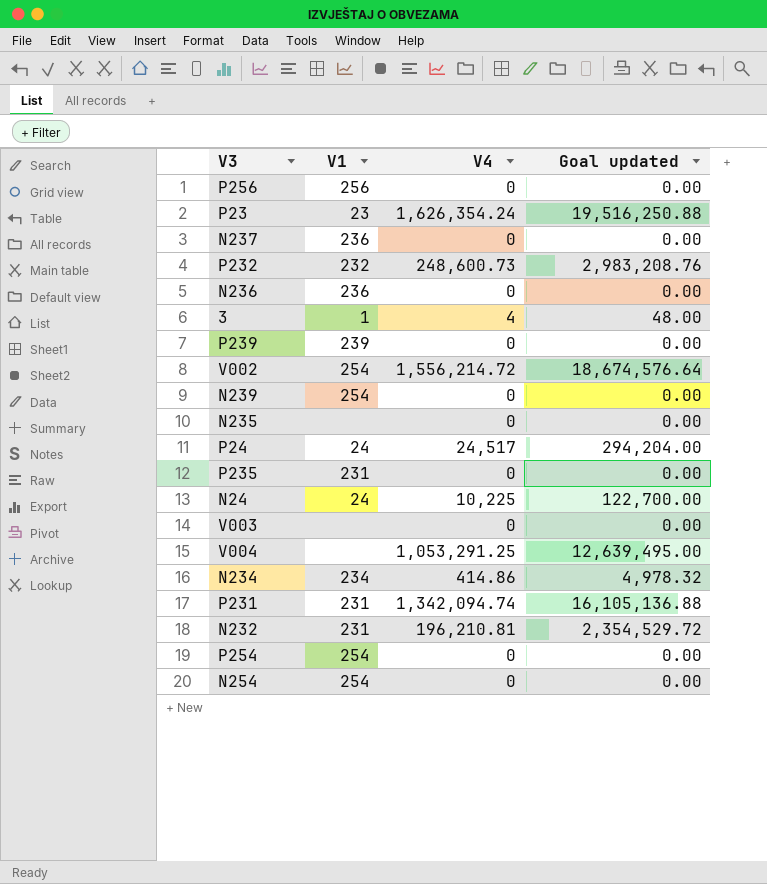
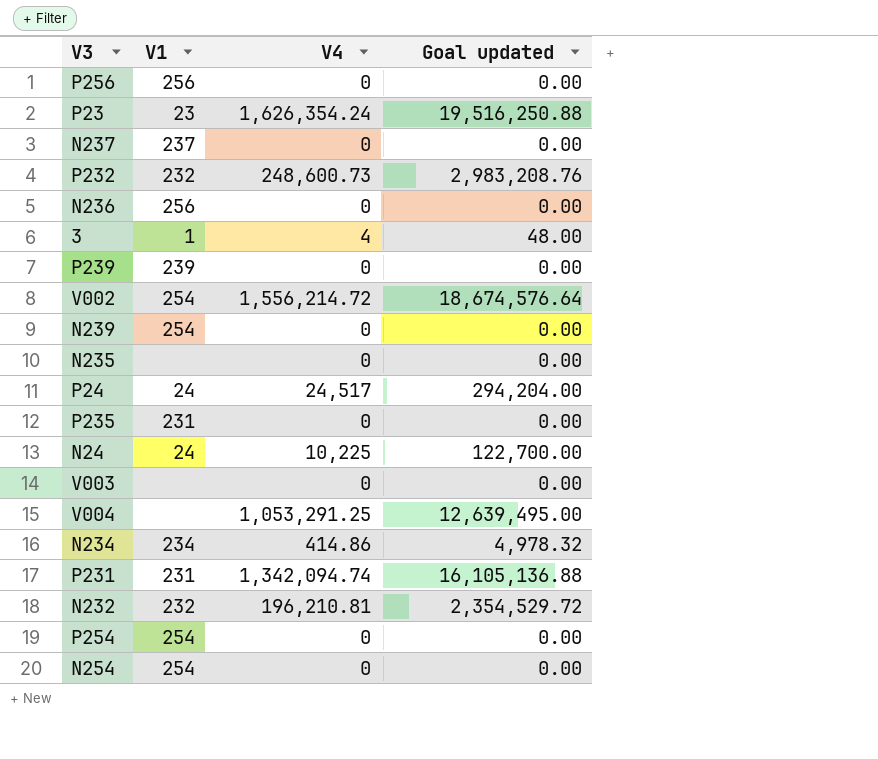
N237 | V1: 236 -> 237
N236 | V1: 236 -> 256
N232 | V1: 231 -> 232

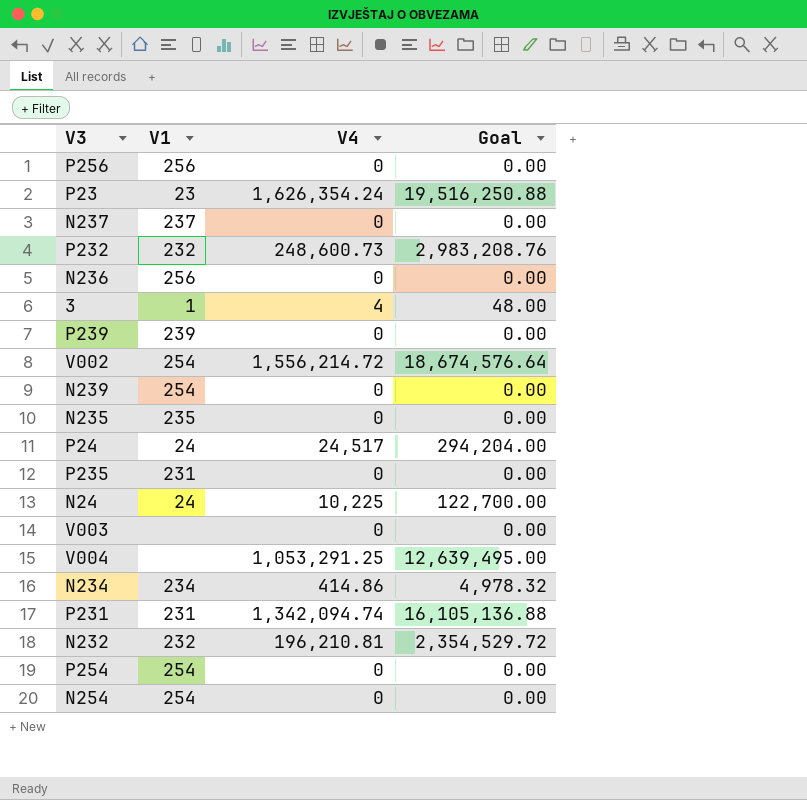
column name: Goal updated -> Goal
N235 | V1: none -> 235

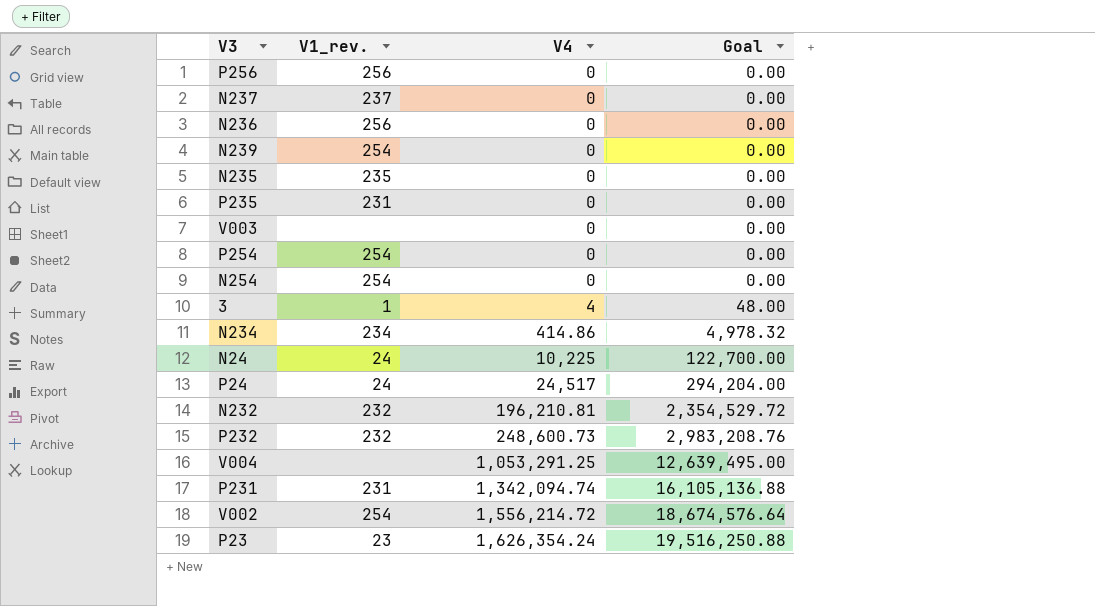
row order: none -> V4 ascending
column name: V1 -> V1_rev.
row P239: 239 | 0 | 0.00 -> none

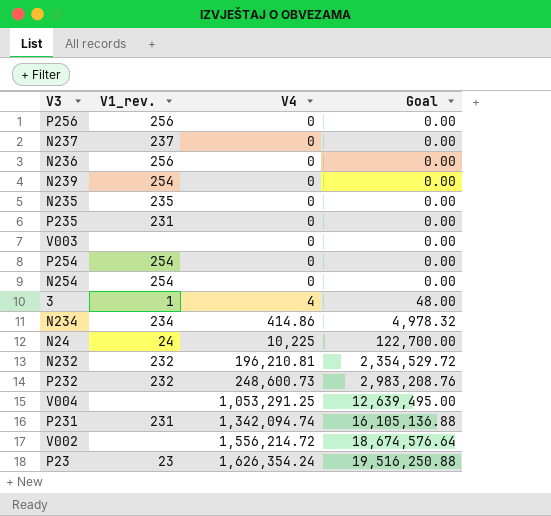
row P24: 24 | 24,517 | 294,204.00 -> none
V002 | V1_rev.: 254 -> none

